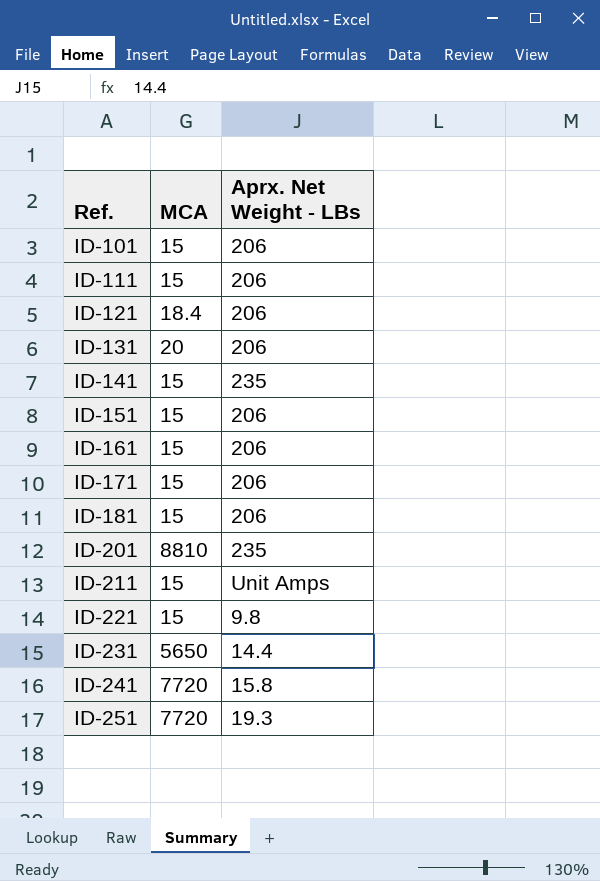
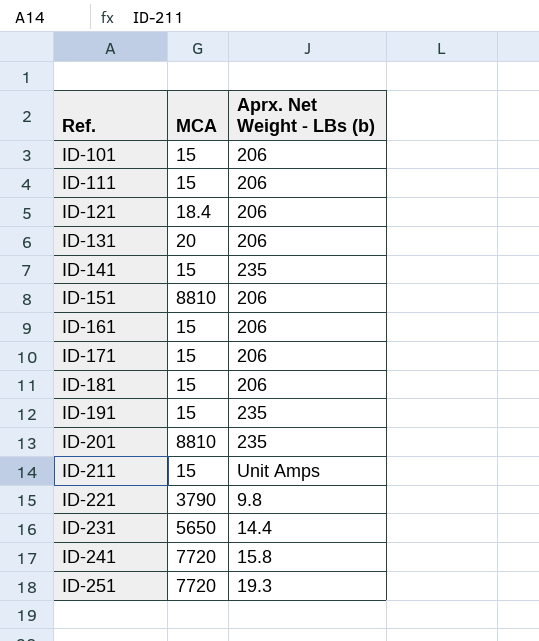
column name: Aprx. Net Weight - LBs -> Aprx. Net Weight - LBs (b)
ID-151 | MCA: 15 -> 8810
row ID-191: none -> 15 | 235
ID-221 | MCA: 15 -> 3790

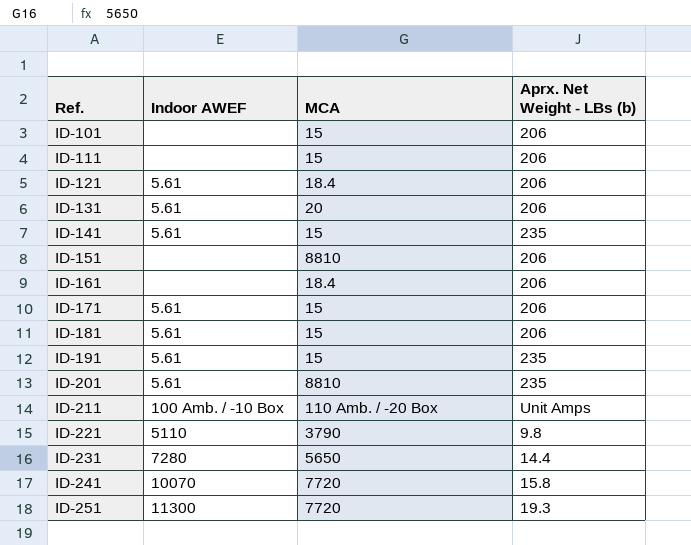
column Indoor AWEF | position: none -> 2
ID-161 | MCA: 15 -> 18.4
ID-211 | MCA: 15 -> 110 Amb. / -20 Box

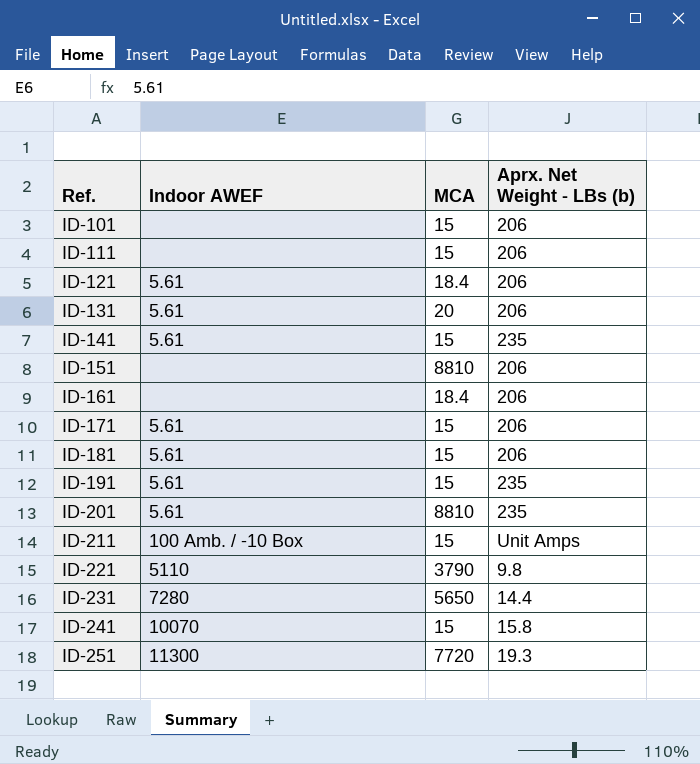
ID-211 | MCA: 110 Amb. / -20 Box -> 15
ID-241 | MCA: 7720 -> 15

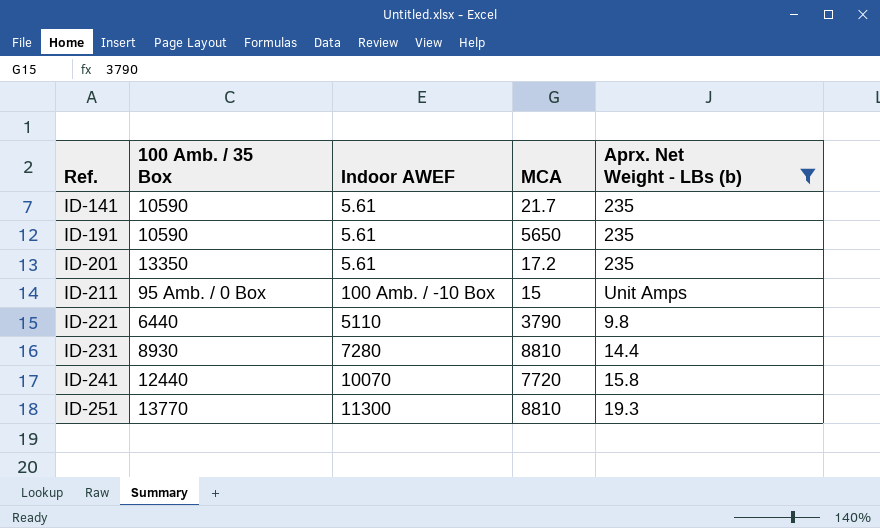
filter: none -> Aprx. Net Weight - LBs (b) != 206
column 100 Amb. / 35 Box | position: none -> 2
ID-141 | MCA: 15 -> 21.7
ID-191 | MCA: 15 -> 5650
ID-201 | MCA: 8810 -> 17.2
ID-231 | MCA: 5650 -> 8810
ID-241 | MCA: 15 -> 7720
ID-251 | MCA: 7720 -> 8810

